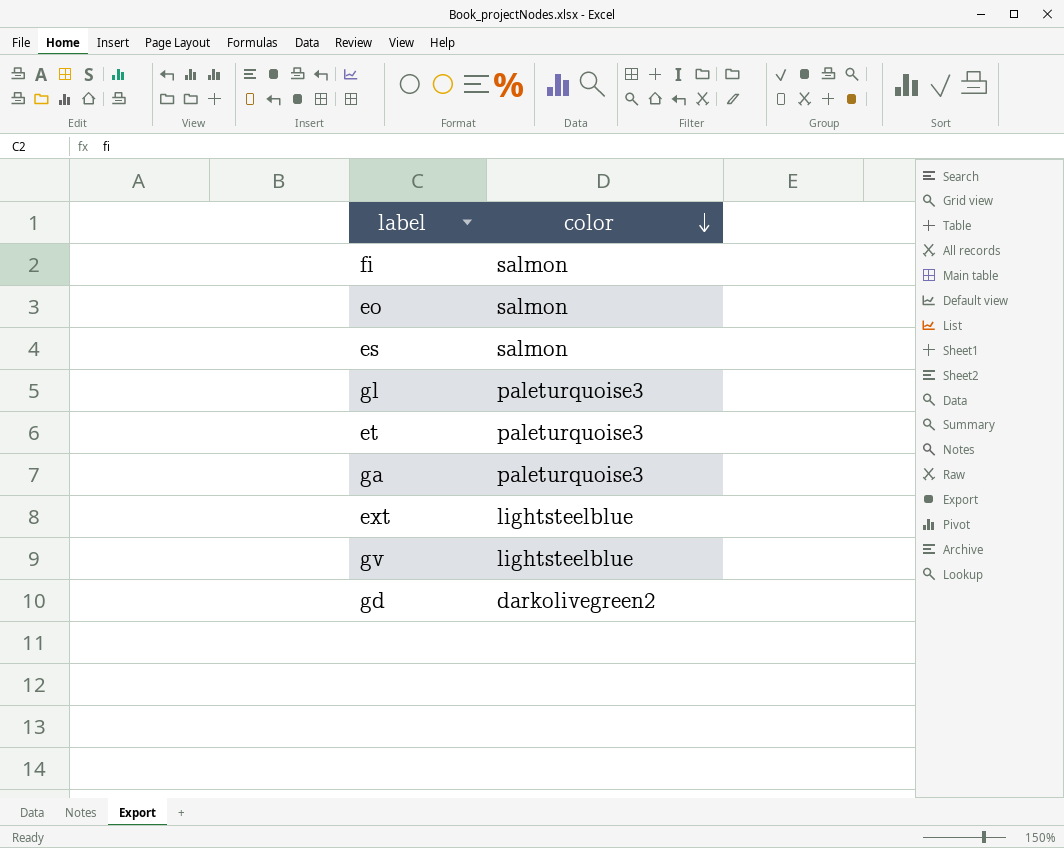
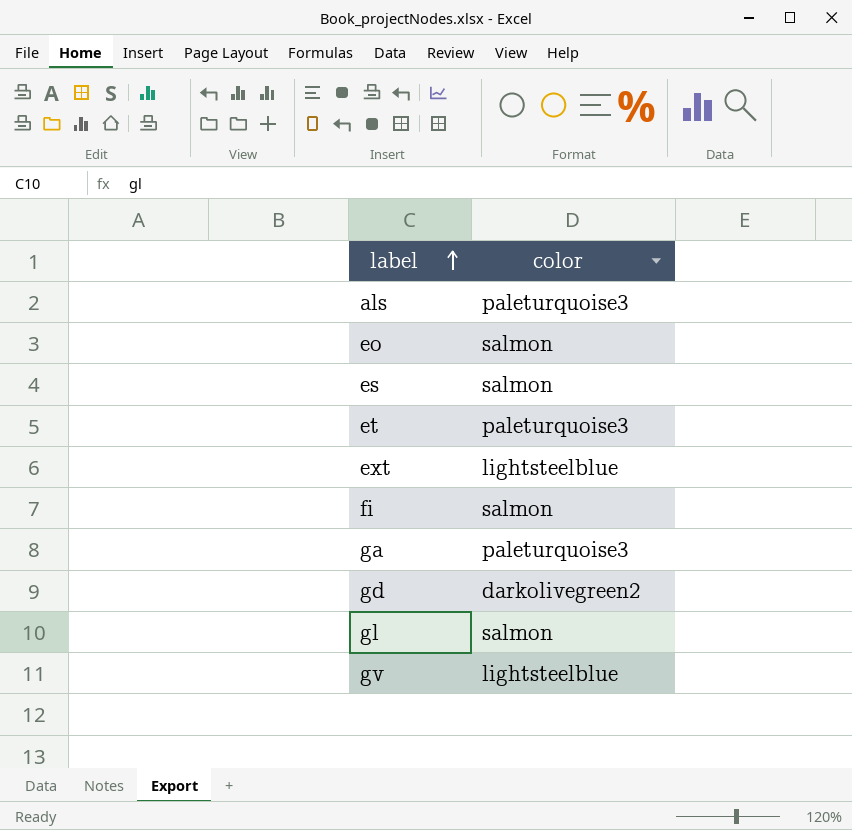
row order: color descending -> label ascending
row als: none -> paleturquoise3
gl | color: paleturquoise3 -> salmon

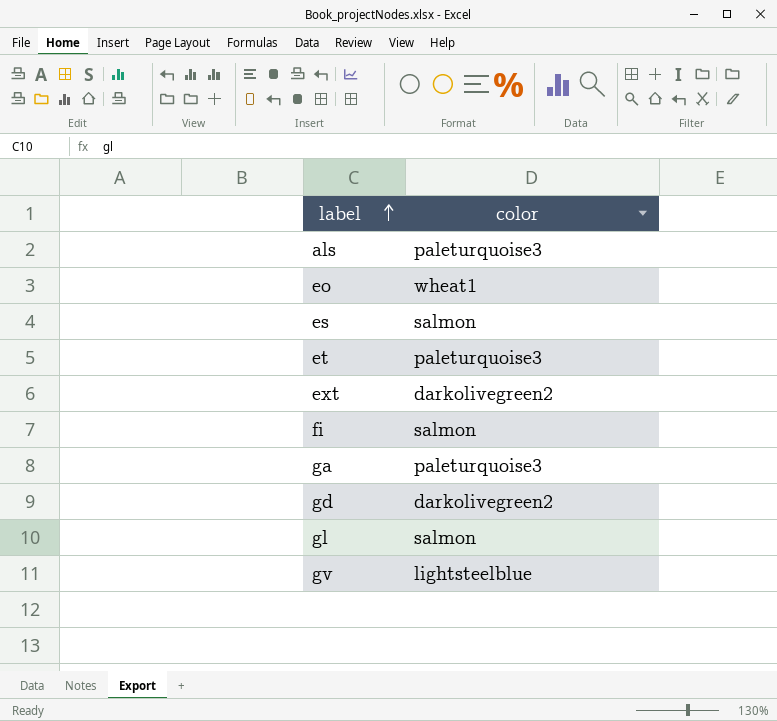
eo | color: salmon -> wheat1
ext | color: lightsteelblue -> darkolivegreen2

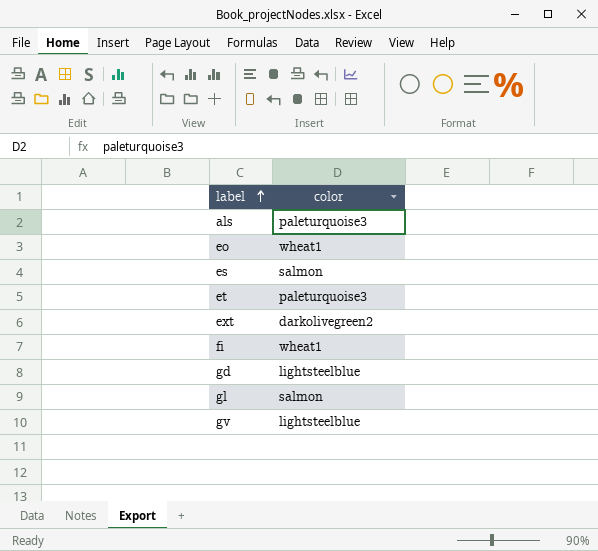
row ga: paleturquoise3 -> none
fi | color: salmon -> wheat1
gd | color: darkolivegreen2 -> lightsteelblue

